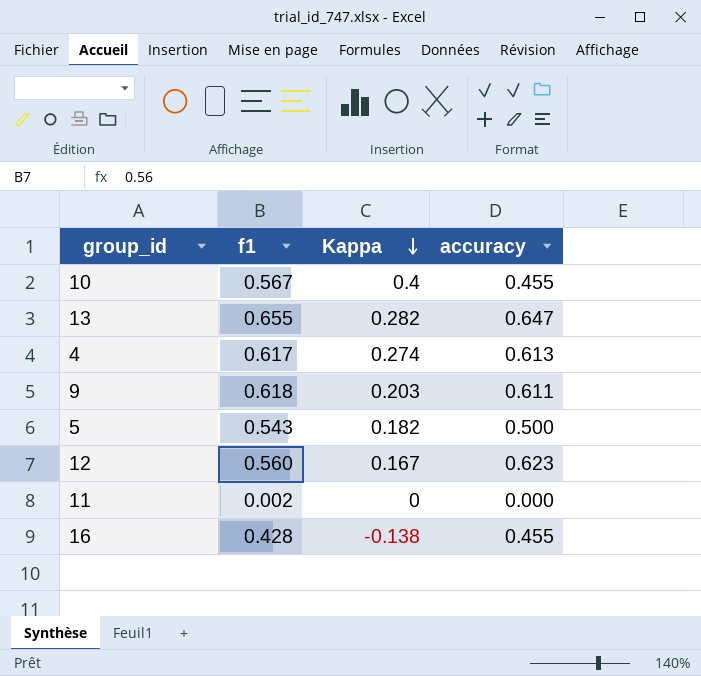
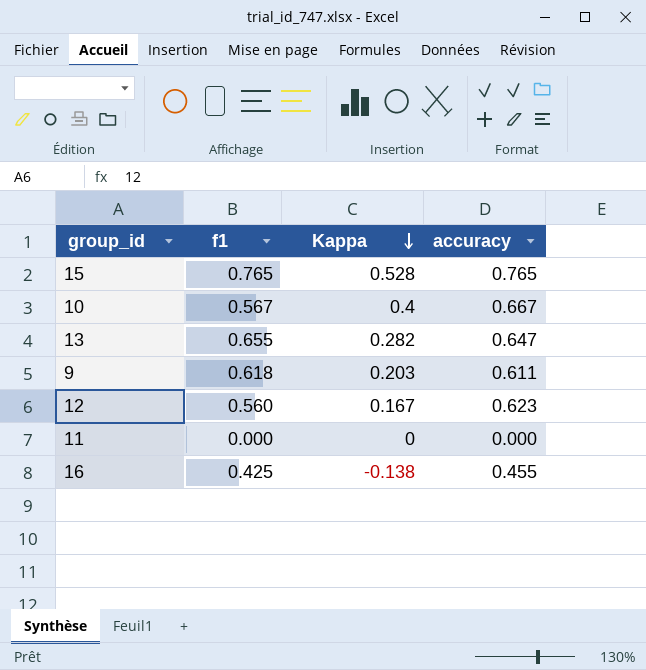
row 4: 0.617 | 0.274 | 0.613 -> none
row 5: 0.543 | 0.182 | 0.500 -> none
row 15: none -> 0.765 | 0.528 | 0.765
10 | accuracy: 0.455 -> 0.667
11 | f1: 0.002 -> 0.000
16 | f1: 0.428 -> 0.425

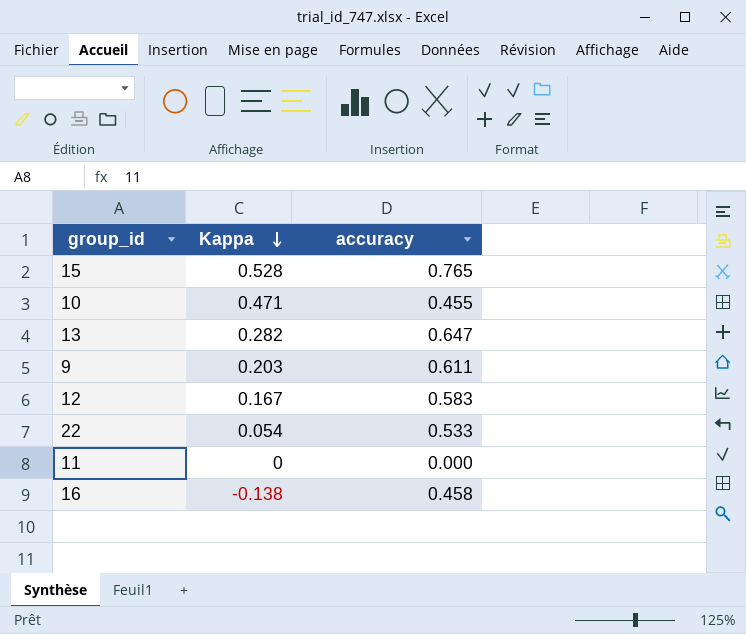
column f1 | position: 2 -> none
10 | Kappa: 0.4 -> 0.471
10 | accuracy: 0.667 -> 0.455
12 | accuracy: 0.623 -> 0.583
row 22: none -> 0.054 | 0.533
16 | accuracy: 0.455 -> 0.458

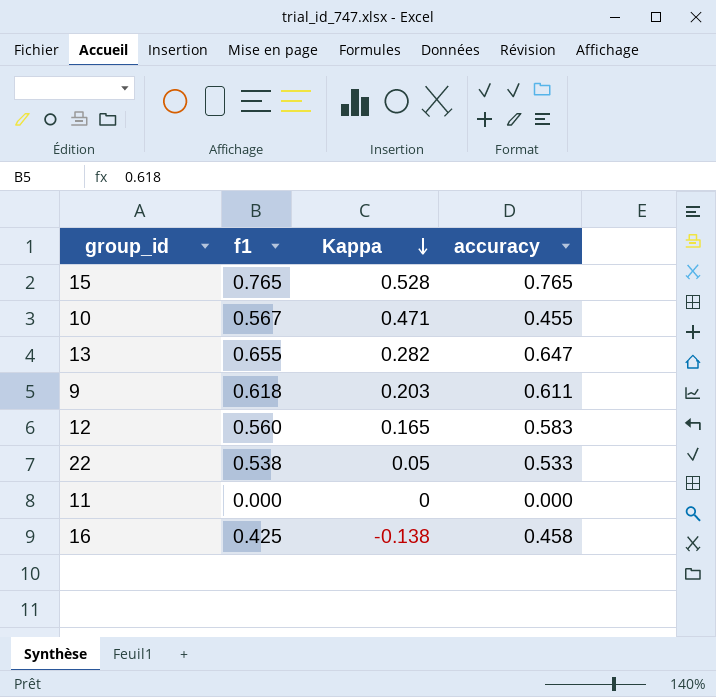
column f1 | position: none -> 2
12 | Kappa: 0.167 -> 0.165
22 | Kappa: 0.054 -> 0.05

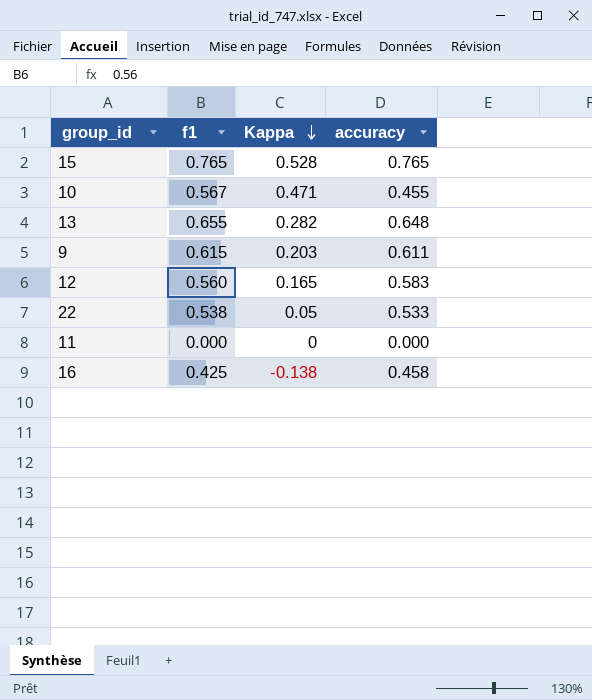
13 | accuracy: 0.647 -> 0.648
9 | f1: 0.618 -> 0.615

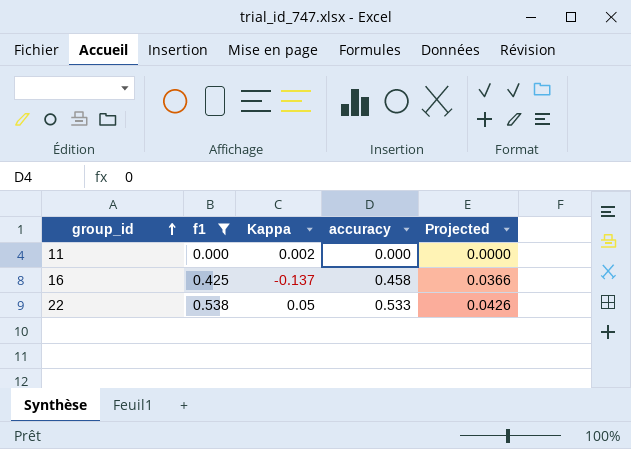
filter: none -> f1 <= 0.538
row order: Kappa descending -> group_id ascending
column Projected | formula: none -> [accuracy] * 0.08
11 | Kappa: 0 -> 0.002
16 | Kappa: -0.138 -> -0.137

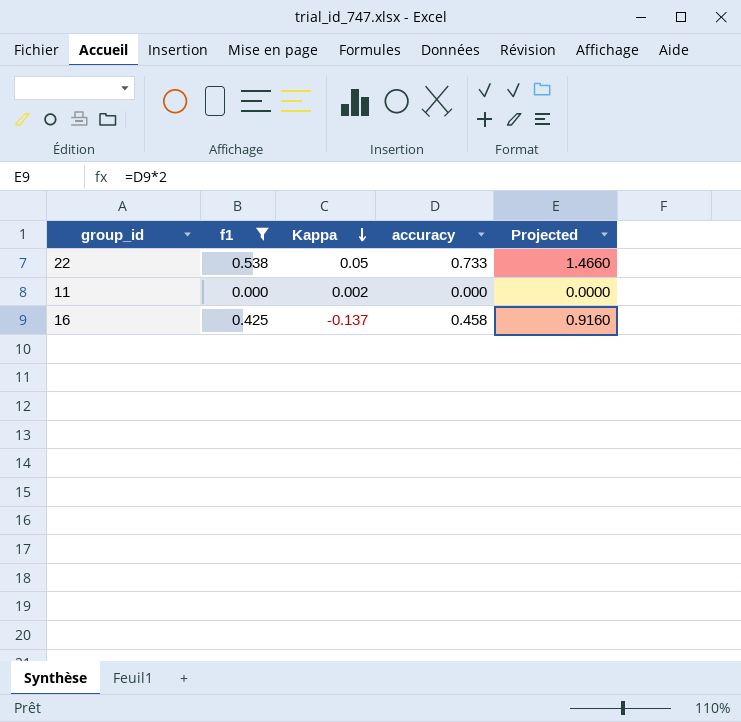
row order: group_id ascending -> Kappa descending
column Projected | formula: [accuracy] * 0.08 -> [accuracy] * 2
22 | accuracy: 0.533 -> 0.733

